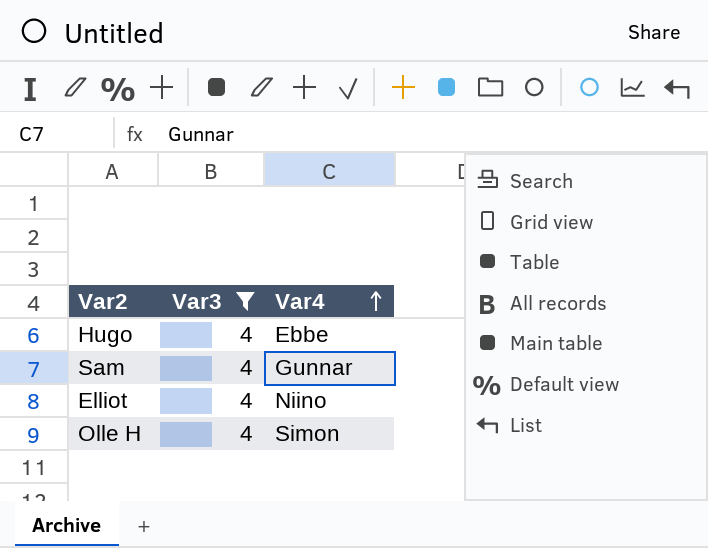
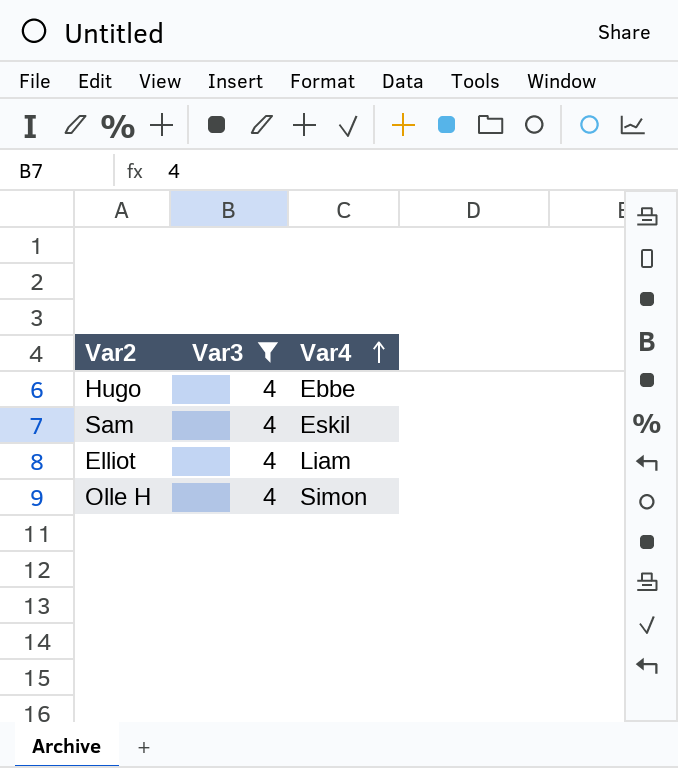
Sam | Var4: Gunnar -> Eskil
Elliot | Var4: Niino -> Liam

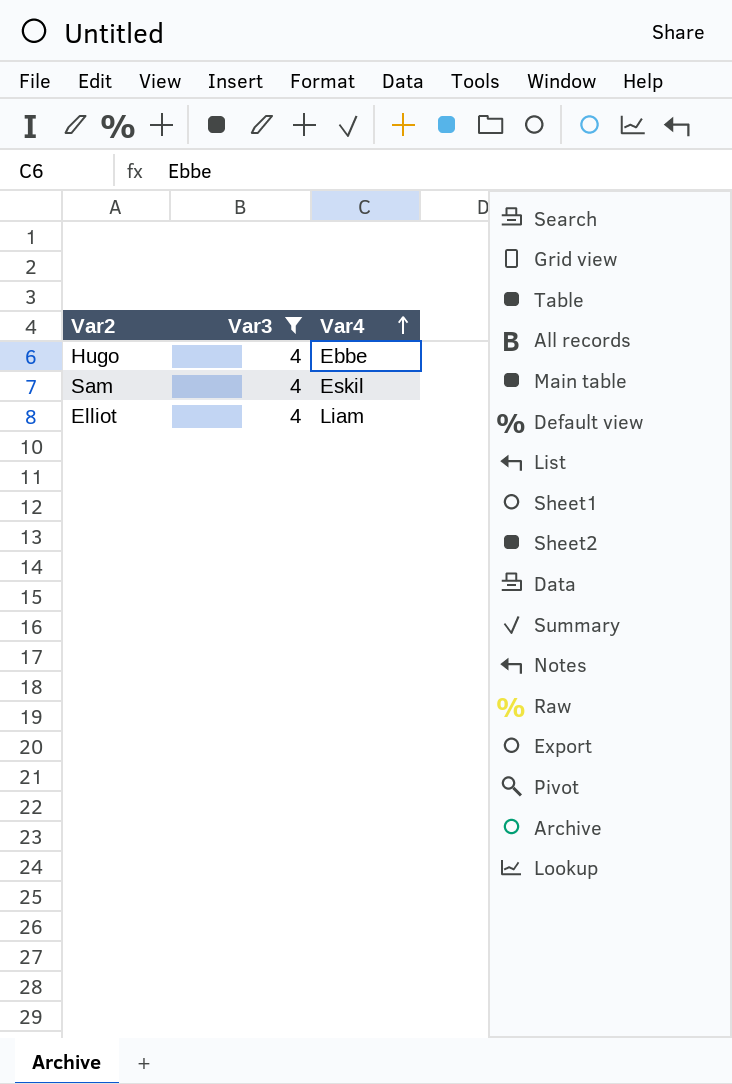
row Olle H: 4 | Simon -> none

